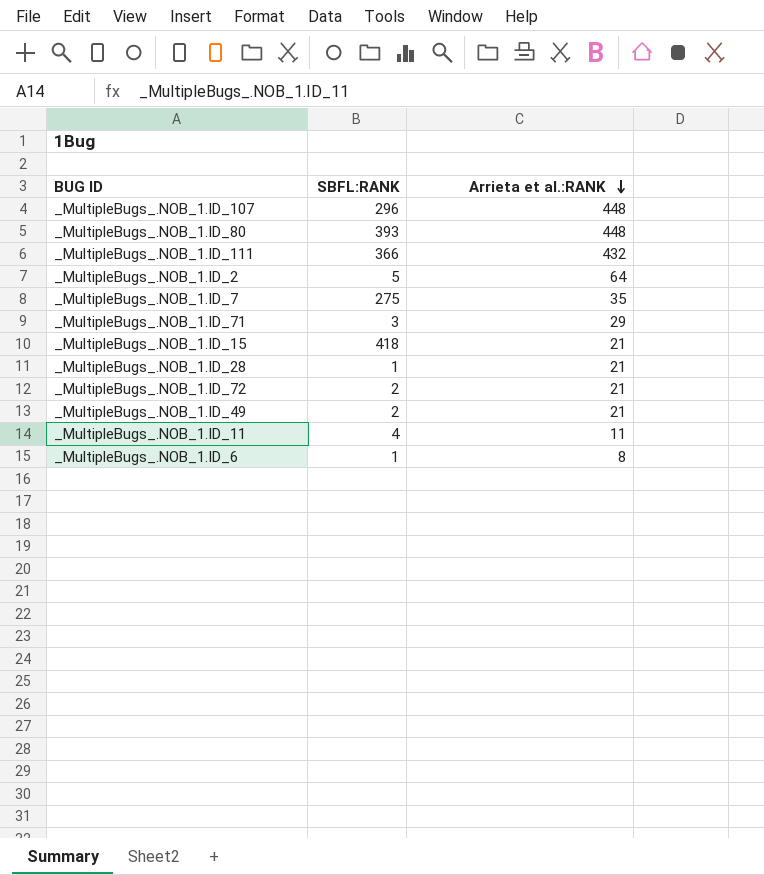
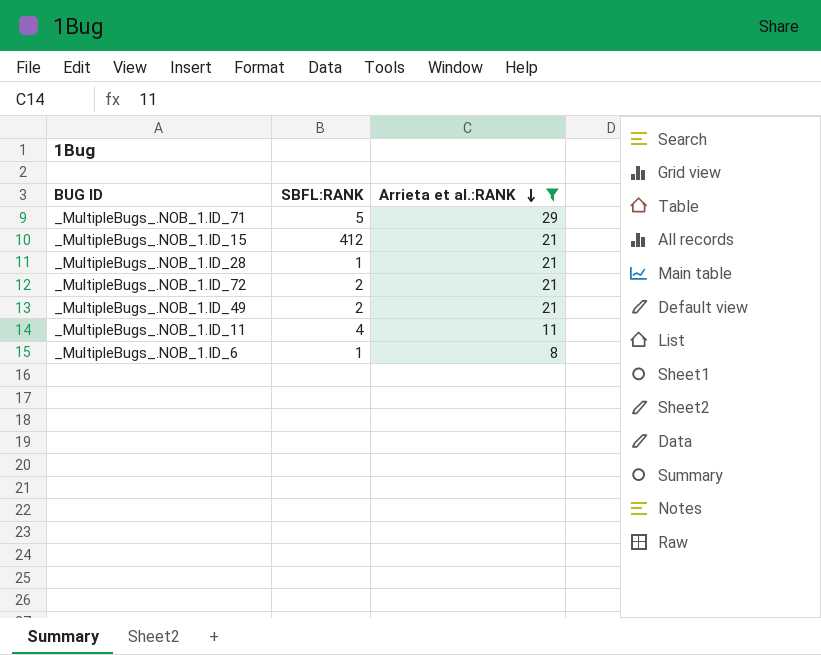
filter: none -> Arrieta et al.:RANK <= 29
_MultipleBugs_.NOB_1.ID_71 | SBFL:RANK: 3 -> 5
_MultipleBugs_.NOB_1.ID_15 | SBFL:RANK: 418 -> 412

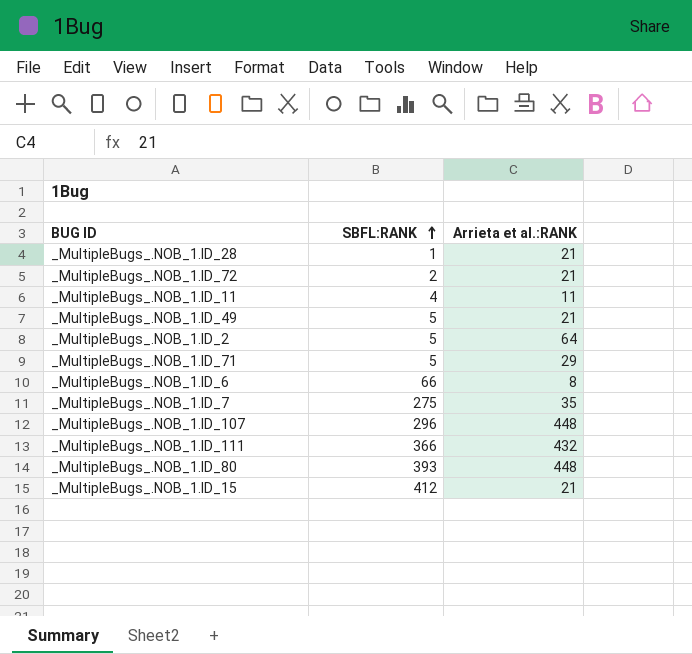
filter: Arrieta et al.:RANK <= 29 -> none
row order: Arrieta et al.:RANK descending -> SBFL:RANK ascending
_MultipleBugs_.NOB_1.ID_49 | SBFL:RANK: 2 -> 5
_MultipleBugs_.NOB_1.ID_6 | SBFL:RANK: 1 -> 66

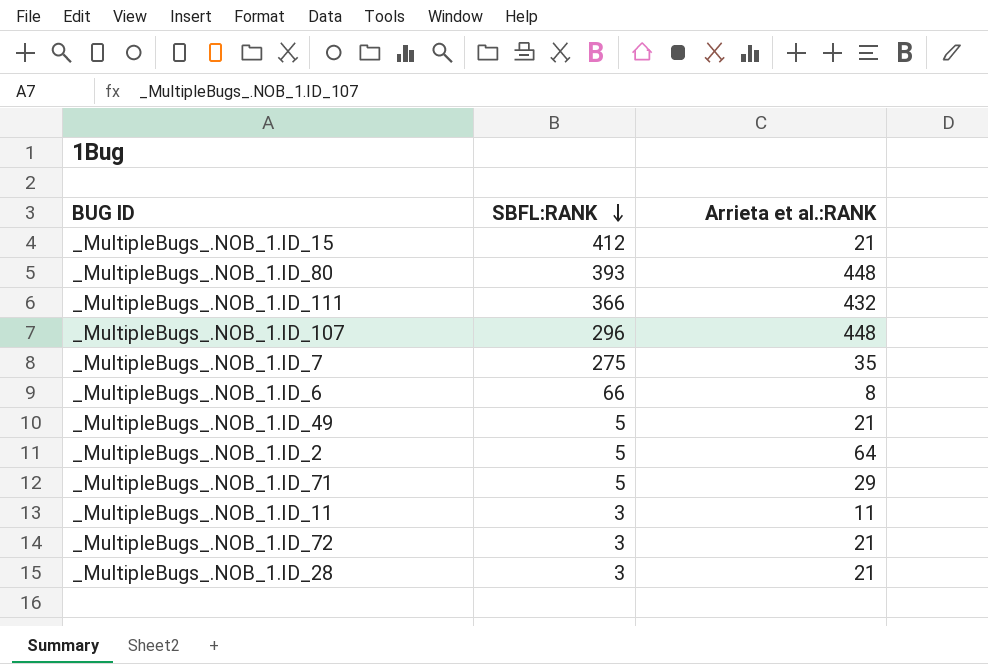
row order: SBFL:RANK ascending -> SBFL:RANK descending
_MultipleBugs_.NOB_1.ID_11 | SBFL:RANK: 4 -> 3
_MultipleBugs_.NOB_1.ID_72 | SBFL:RANK: 2 -> 3
_MultipleBugs_.NOB_1.ID_28 | SBFL:RANK: 1 -> 3

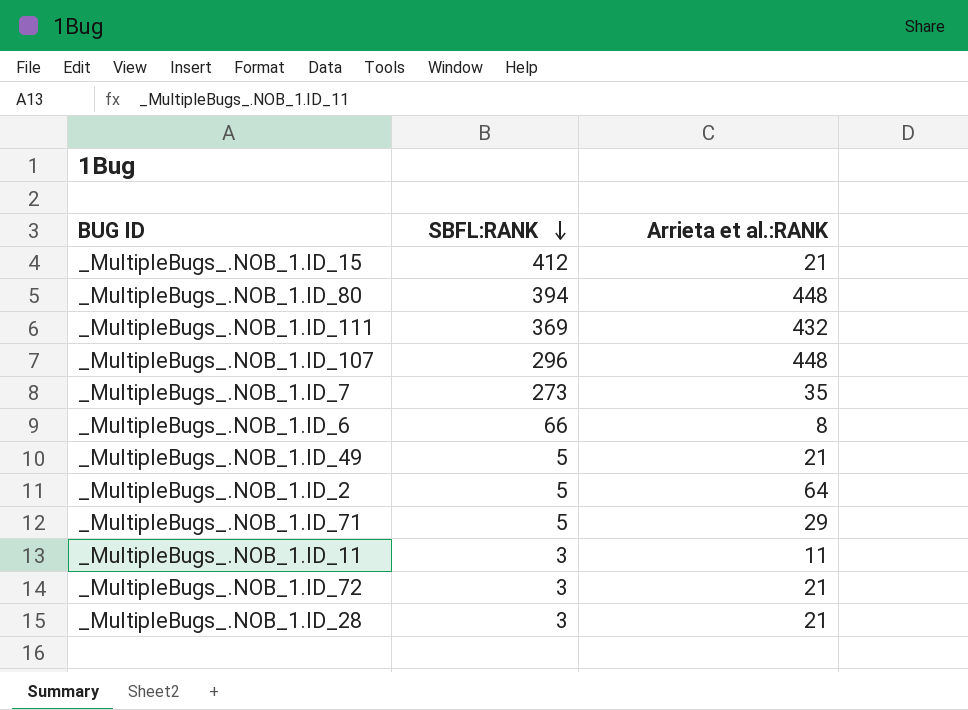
_MultipleBugs_.NOB_1.ID_80 | SBFL:RANK: 393 -> 394
_MultipleBugs_.NOB_1.ID_111 | SBFL:RANK: 366 -> 369
_MultipleBugs_.NOB_1.ID_7 | SBFL:RANK: 275 -> 273

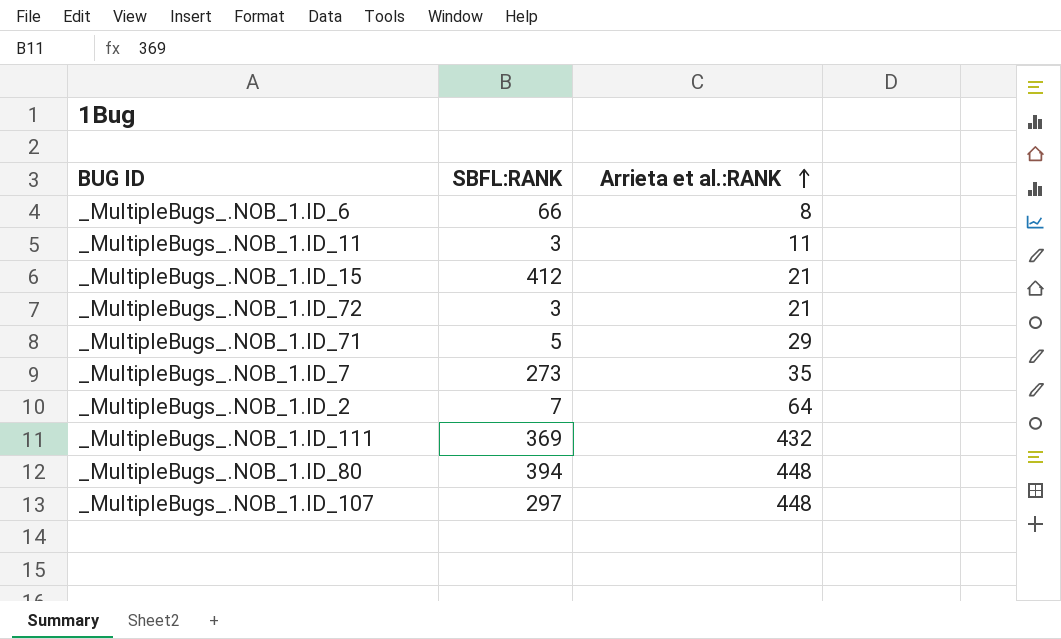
row order: SBFL:RANK descending -> Arrieta et al.:RANK ascending
row _MultipleBugs_.NOB_1.ID_49: 5 | 21 -> none
row _MultipleBugs_.NOB_1.ID_28: 3 | 21 -> none
_MultipleBugs_.NOB_1.ID_2 | SBFL:RANK: 5 -> 7
_MultipleBugs_.NOB_1.ID_107 | SBFL:RANK: 296 -> 297

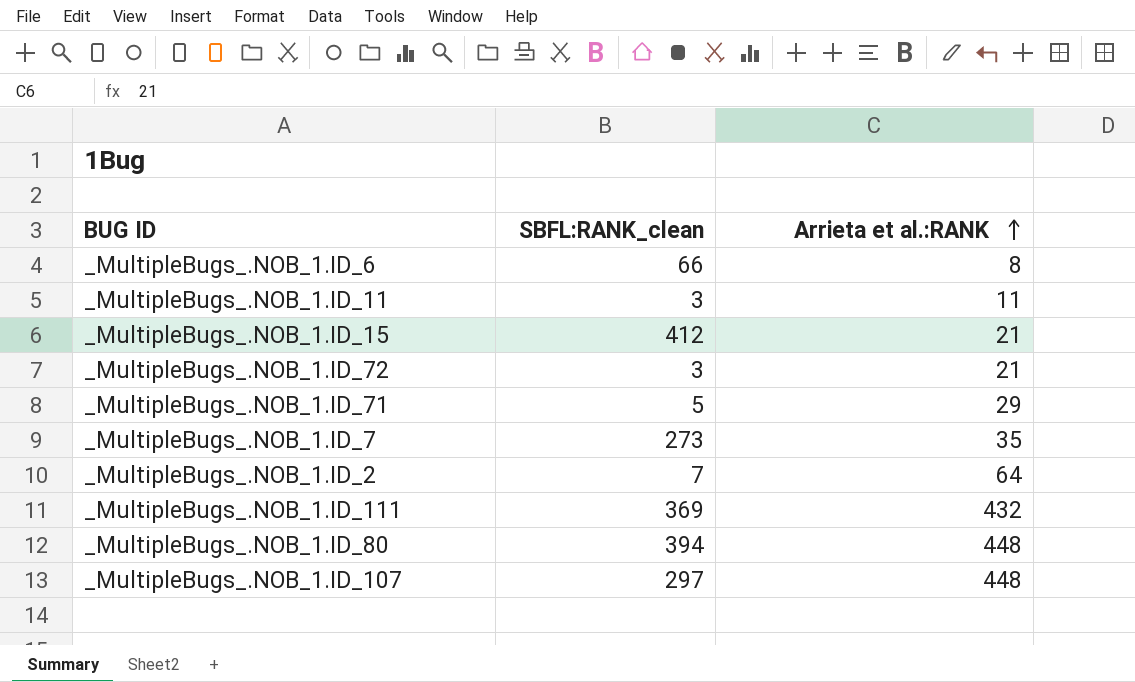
column name: SBFL:RANK -> SBFL:RANK_clean

